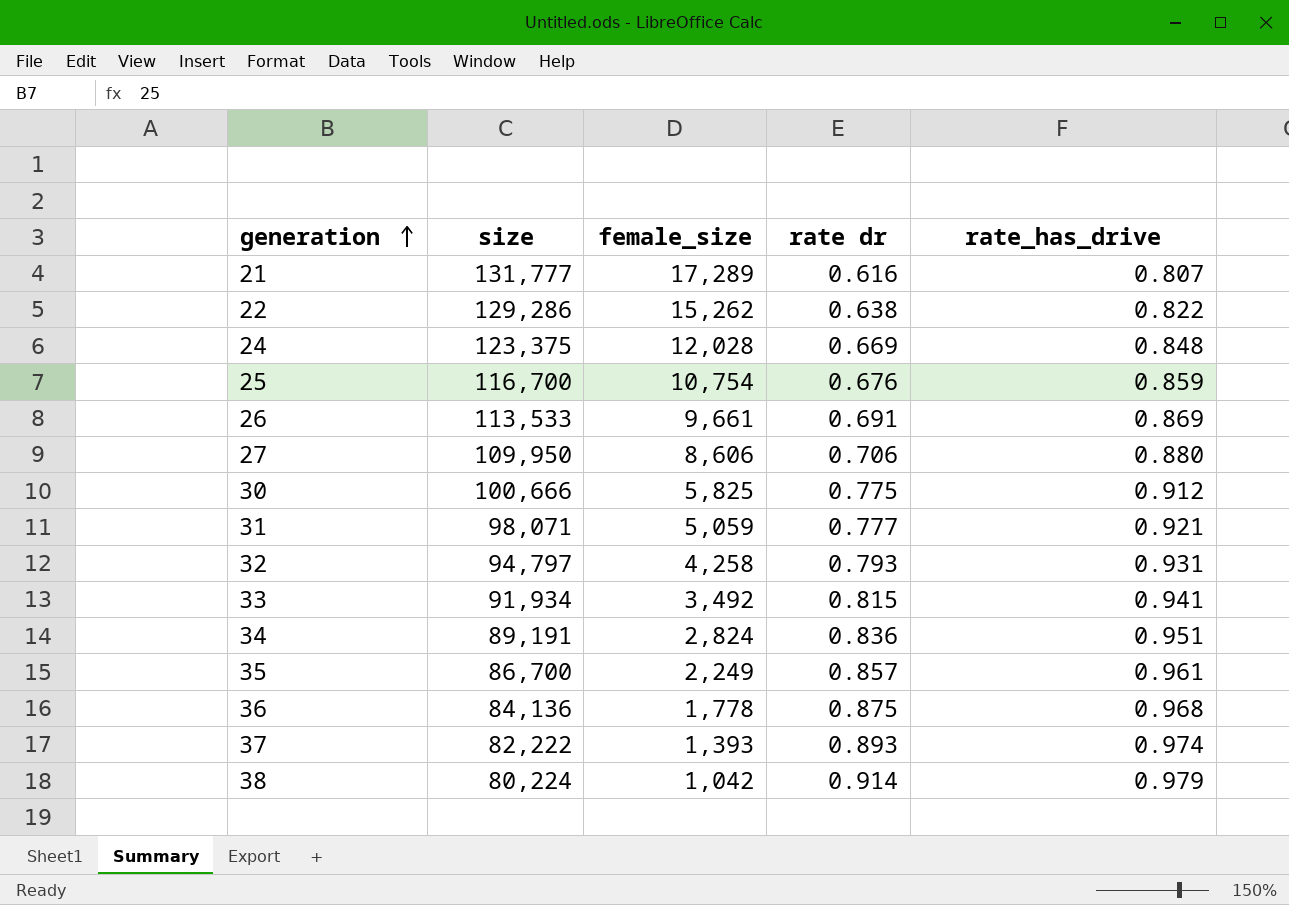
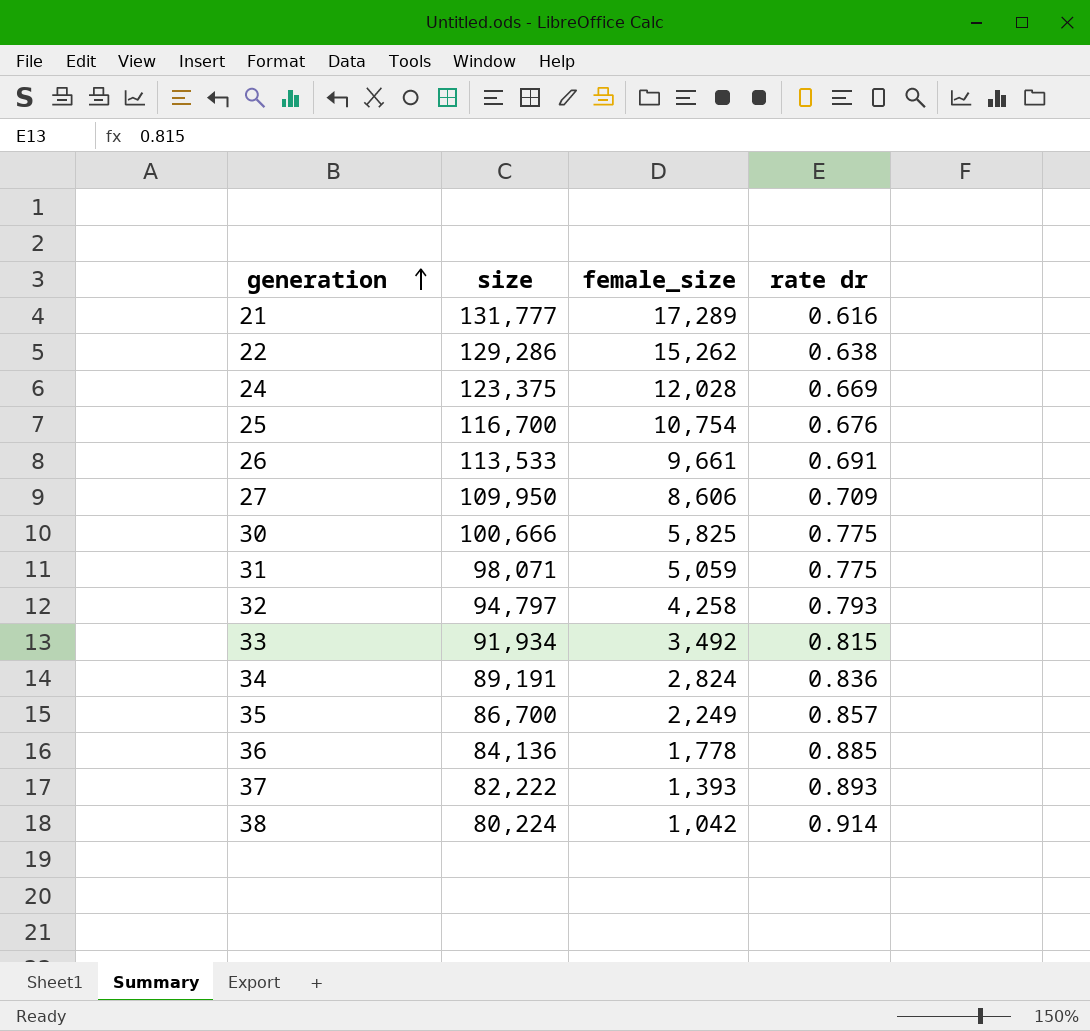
column rate_has_drive | position: 5 -> none
27 | rate dr: 0.706 -> 0.709
31 | rate dr: 0.777 -> 0.775
36 | rate dr: 0.875 -> 0.885

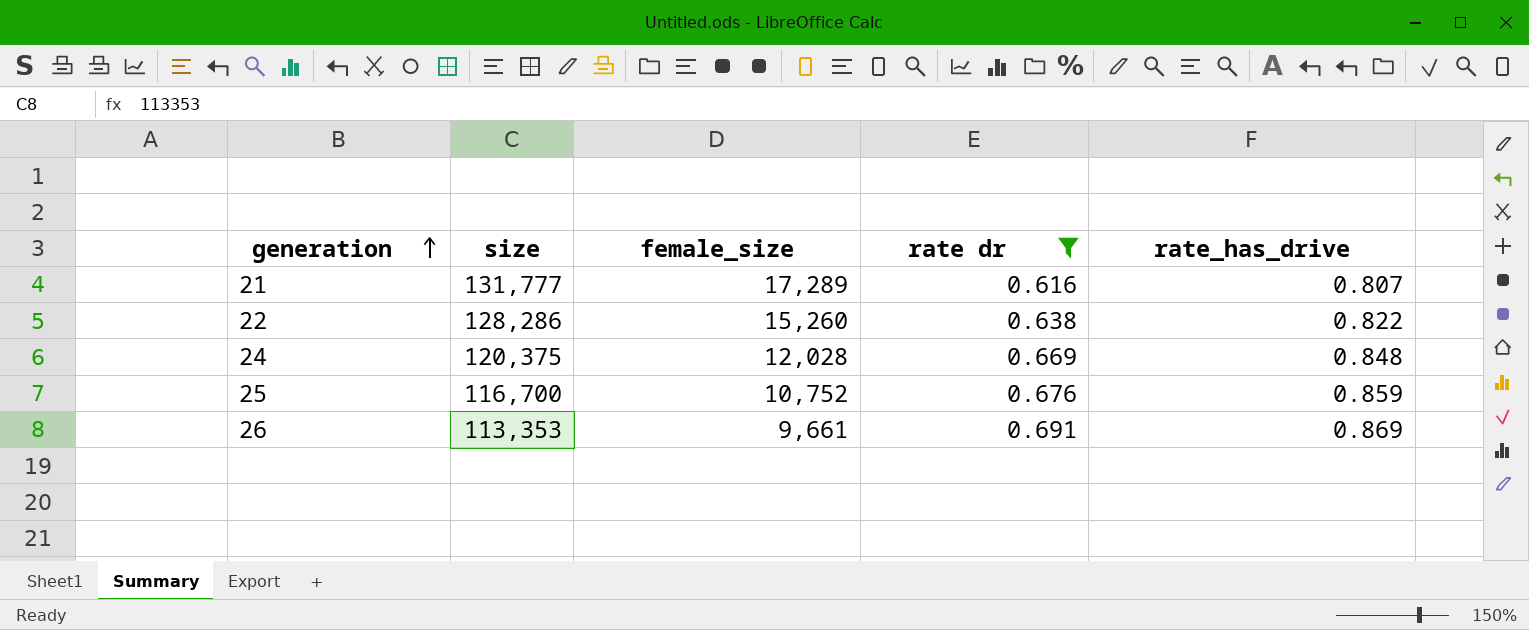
filter: none -> rate dr <= 0.691
column rate_has_drive | position: none -> 5
22 | size: 129,286 -> 128,286
22 | female_size: 15,262 -> 15,260
24 | size: 123,375 -> 120,375
25 | female_size: 10,754 -> 10,752
26 | size: 113,533 -> 113,353

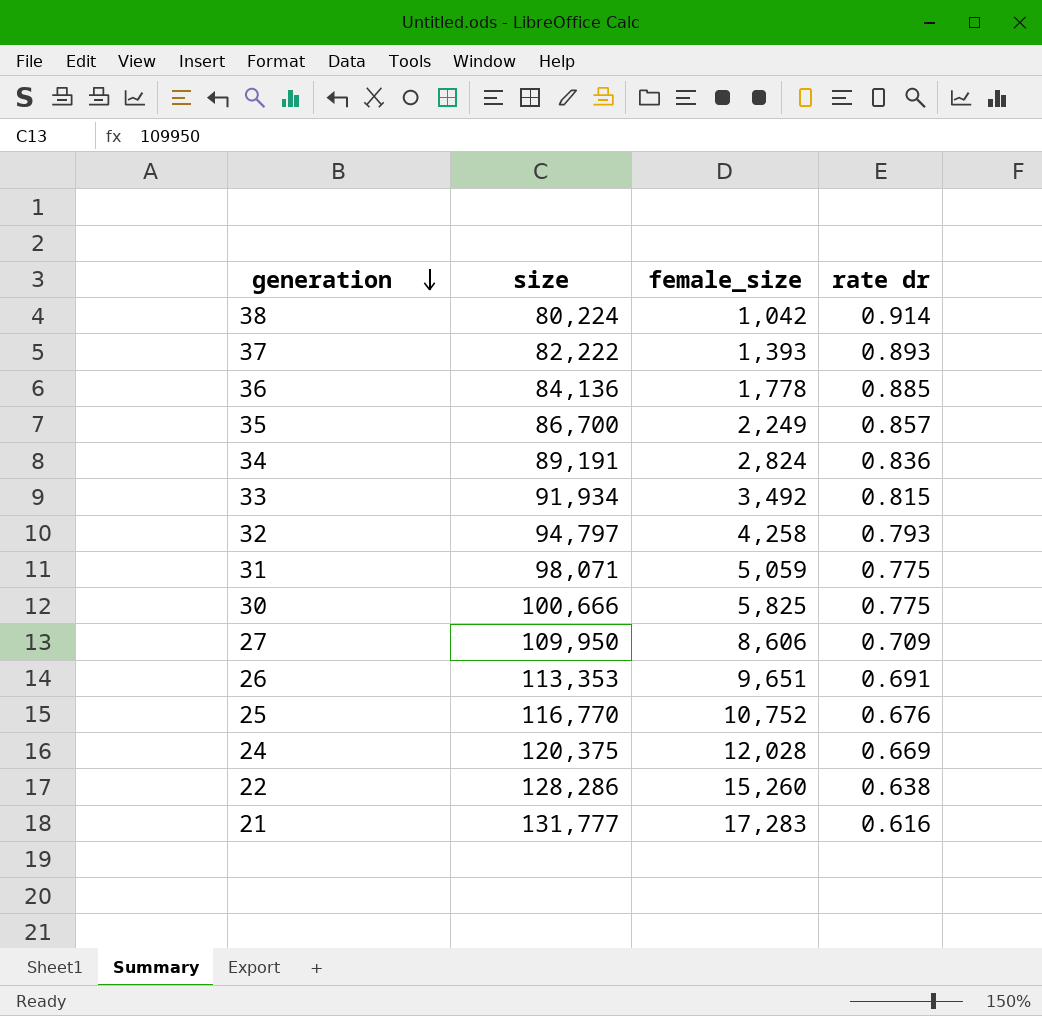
filter: rate dr <= 0.691 -> none
row order: generation ascending -> generation descending
column rate_has_drive | position: 5 -> none
26 | female_size: 9,661 -> 9,651
25 | size: 116,700 -> 116,770
21 | female_size: 17,289 -> 17,283

